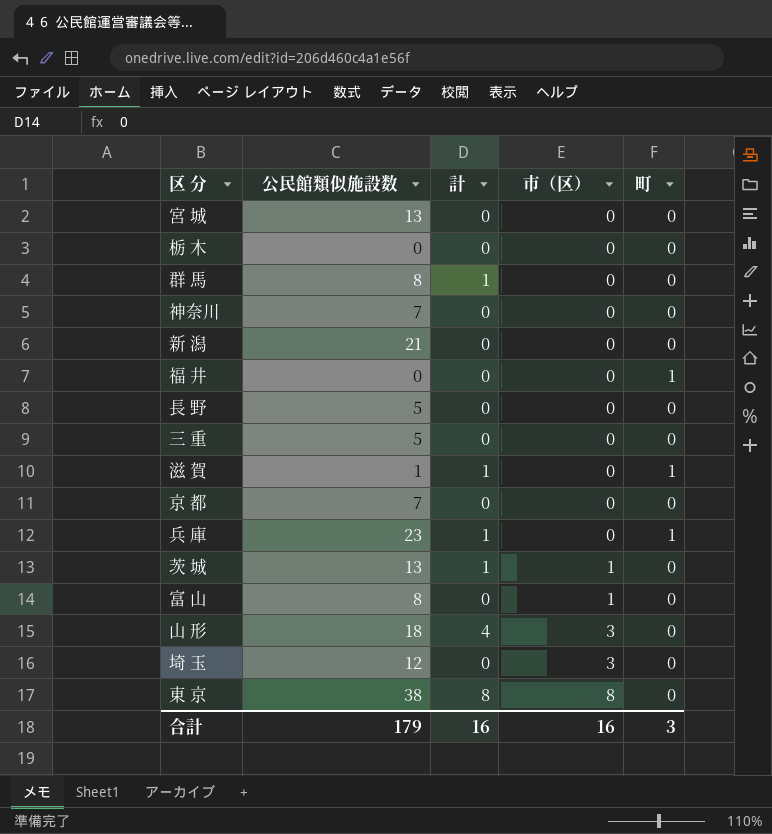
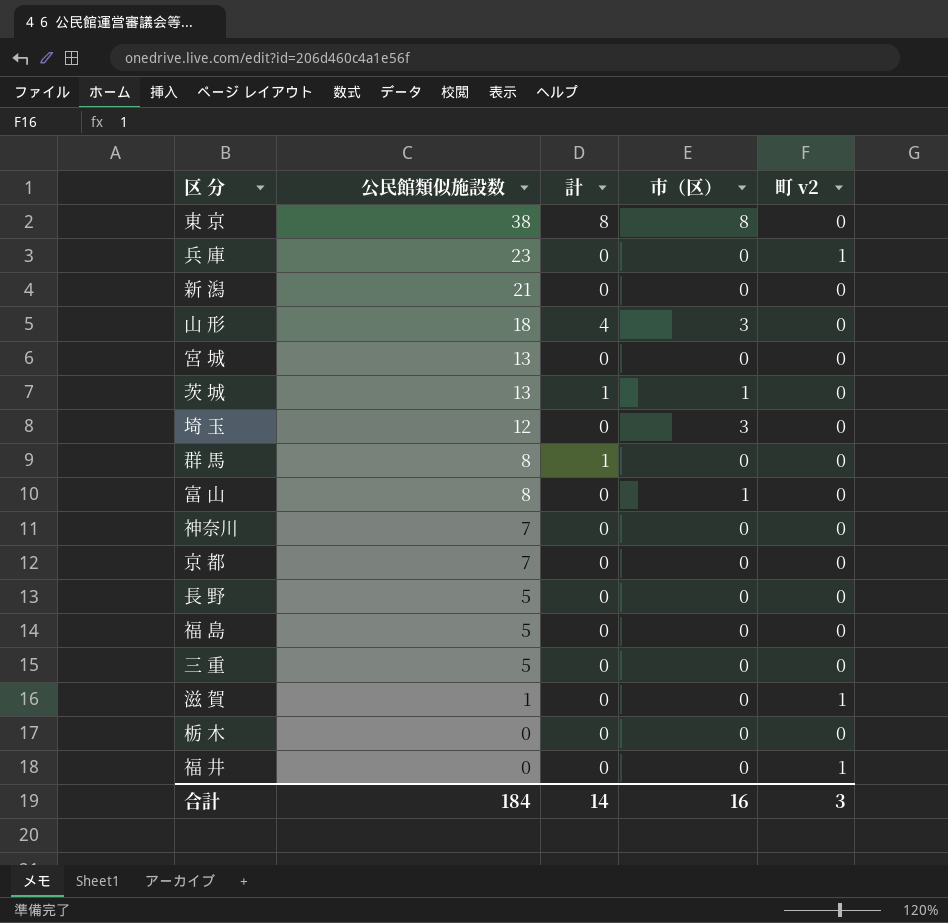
row order: 市（区） ascending -> 公民館類似施設数 descending
column name: 町 -> 町 v2
兵 庫 | 計: 1 -> 0
row 福 島: none -> 5 | 0 | 0 | 0
滋 賀 | 計: 1 -> 0
合計 | 公民館類似施設数: 179 -> 184
合計 | 計: 16 -> 14

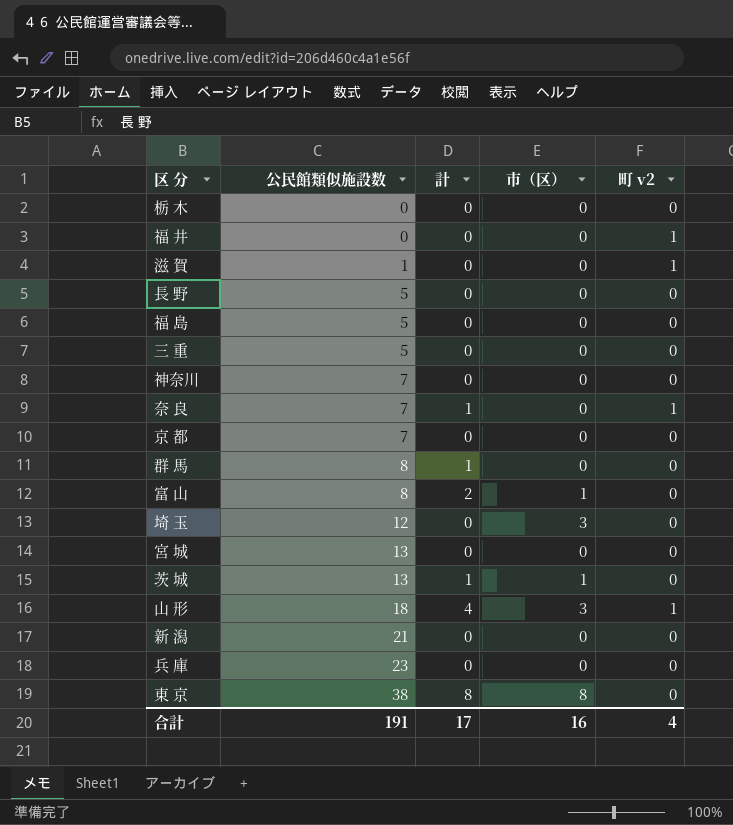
row order: 公民館類似施設数 descending -> 公民館類似施設数 ascending
row 奈 良: none -> 7 | 1 | 0 | 1
富 山 | 計: 0 -> 2
山 形 | 町 v2: 0 -> 1
兵 庫 | 町 v2: 1 -> 0
合計 | 公民館類似施設数: 184 -> 191
合計 | 計: 14 -> 17
合計 | 町 v2: 3 -> 4

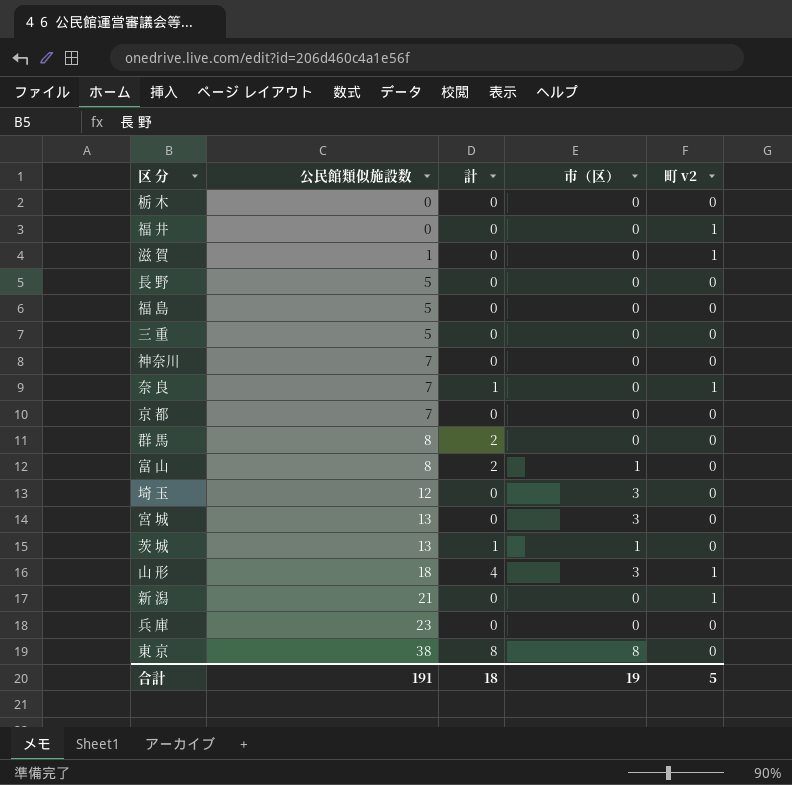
群 馬 | 計: 1 -> 2
宮 城 | 市（区）: 0 -> 3
新 潟 | 町 v2: 0 -> 1
合計 | 計: 17 -> 18
合計 | 市（区）: 16 -> 19
合計 | 町 v2: 4 -> 5

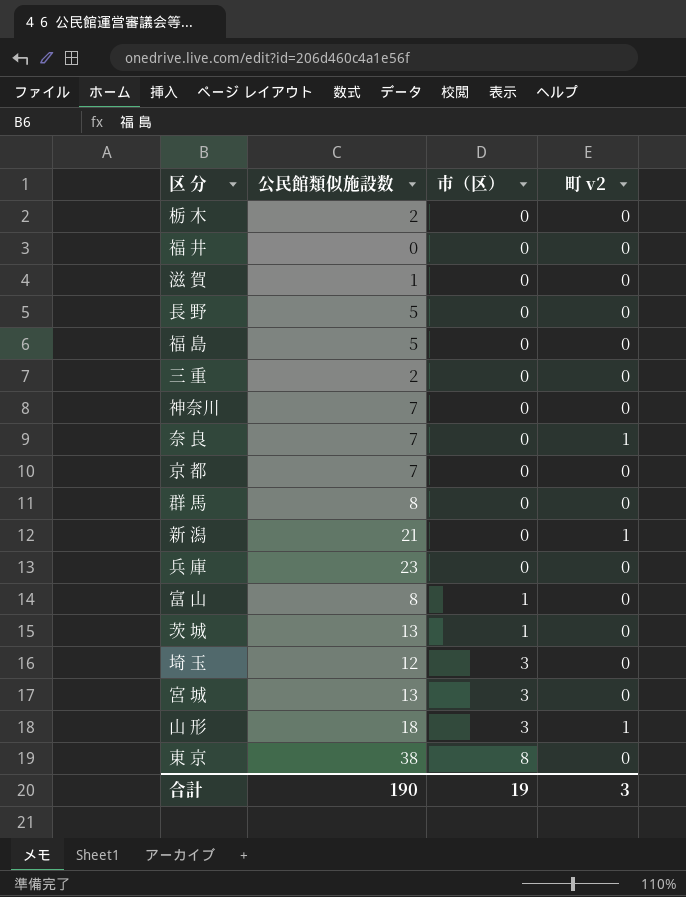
row order: 公民館類似施設数 ascending -> 市（区） ascending
column 計 | position: 3 -> none
栃 木 | 公民館類似施設数: 0 -> 2
福 井 | 町 v2: 1 -> 0
滋 賀 | 町 v2: 1 -> 0
三 重 | 公民館類似施設数: 5 -> 2
合計 | 公民館類似施設数: 191 -> 190
合計 | 町 v2: 5 -> 3

